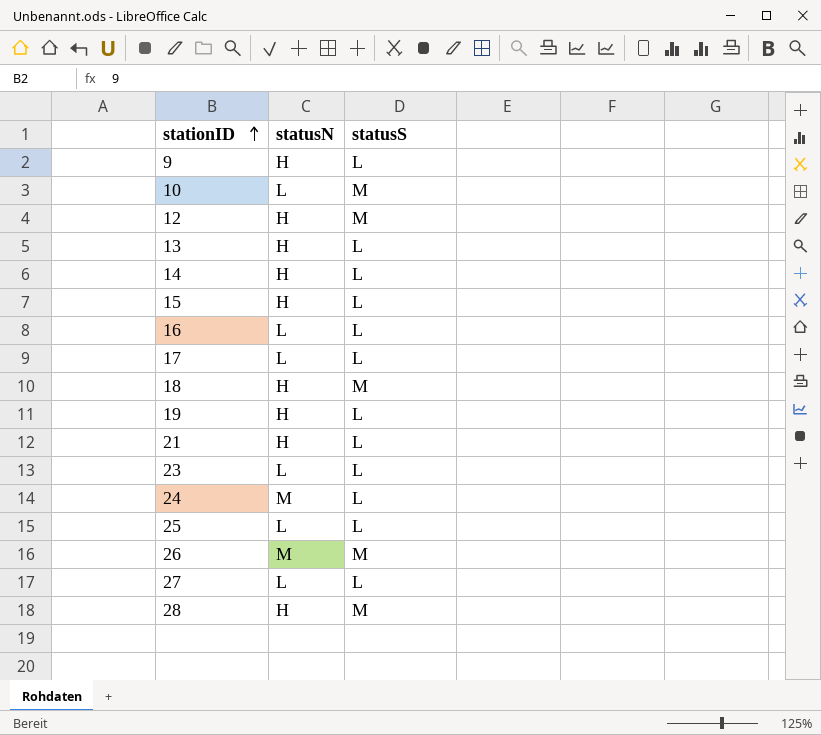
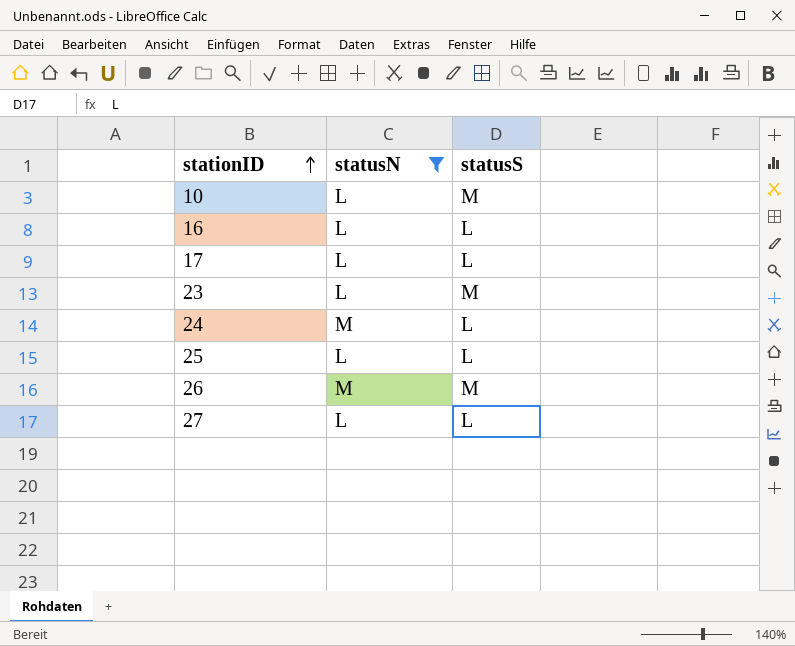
filter: none -> statusN != H
23 | statusS: L -> M

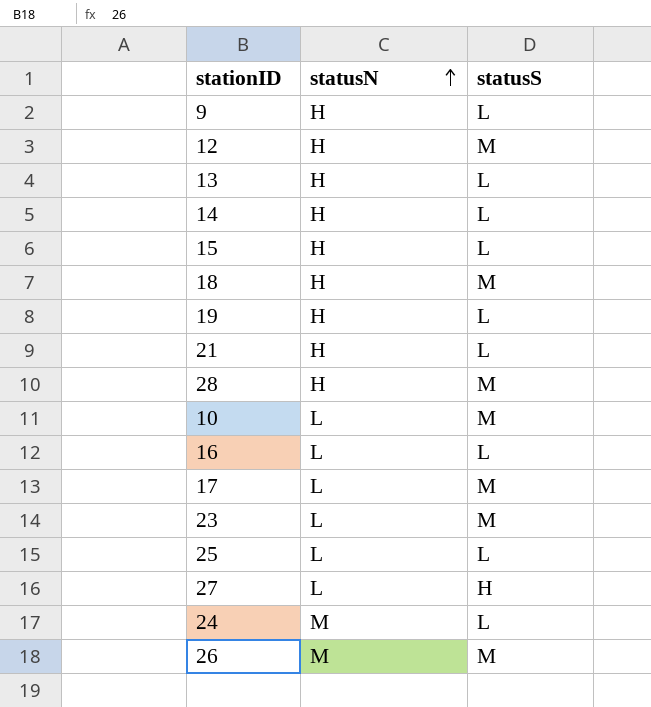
filter: statusN != H -> none
row order: stationID ascending -> statusN ascending
17 | statusS: L -> M
27 | statusS: L -> H

